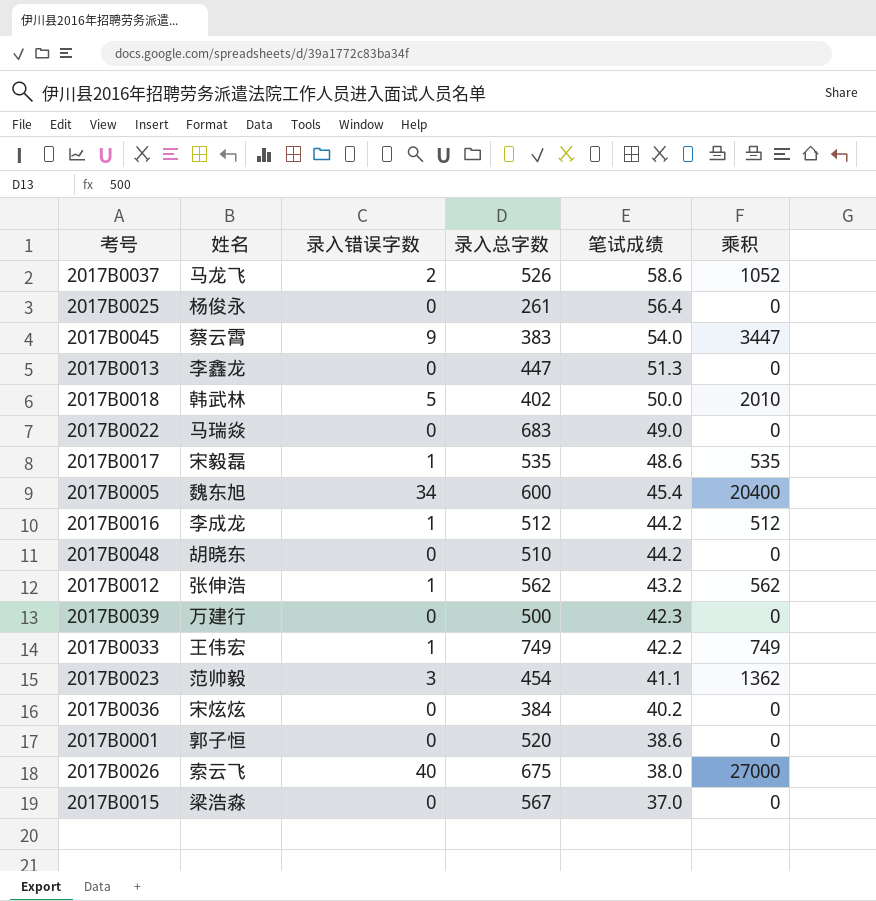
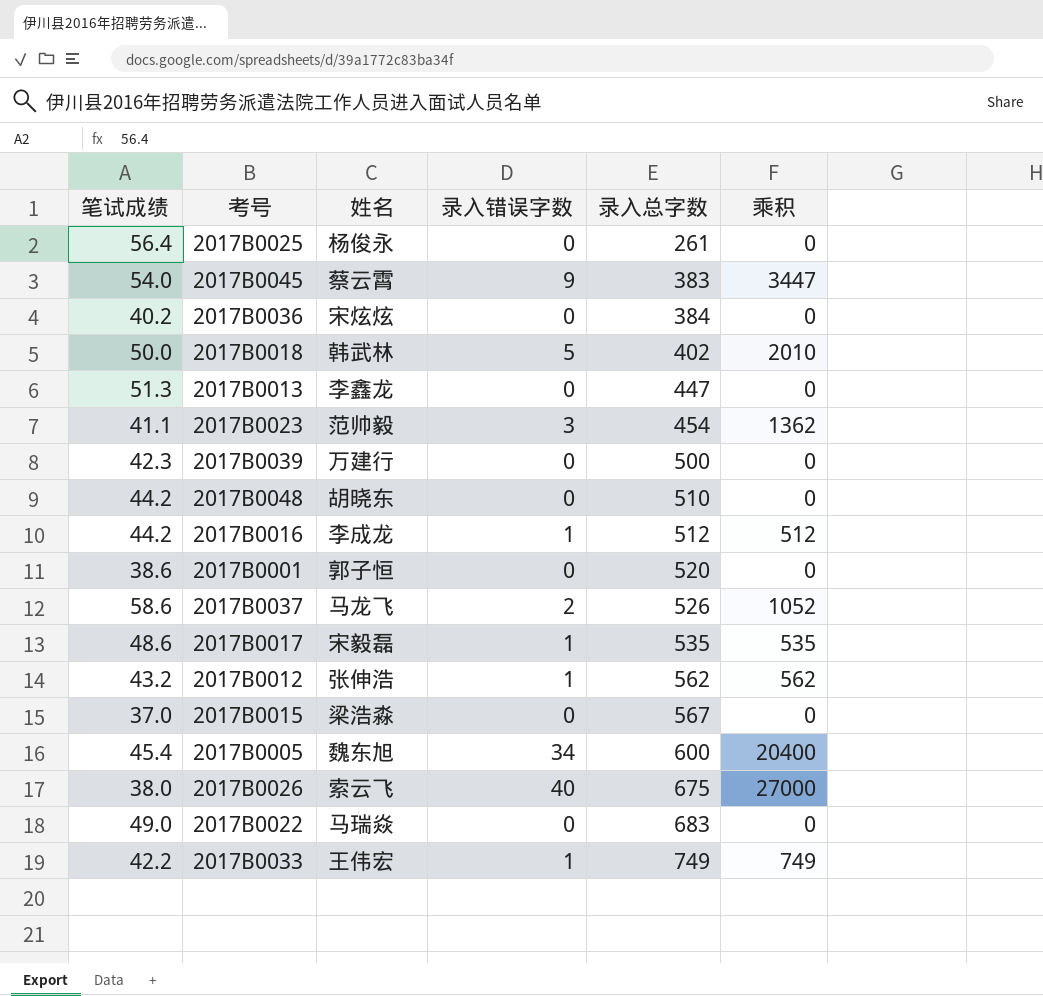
row order: 笔试成绩 descending -> 录入总字数 ascending
column 笔试成绩 | position: 5 -> 1

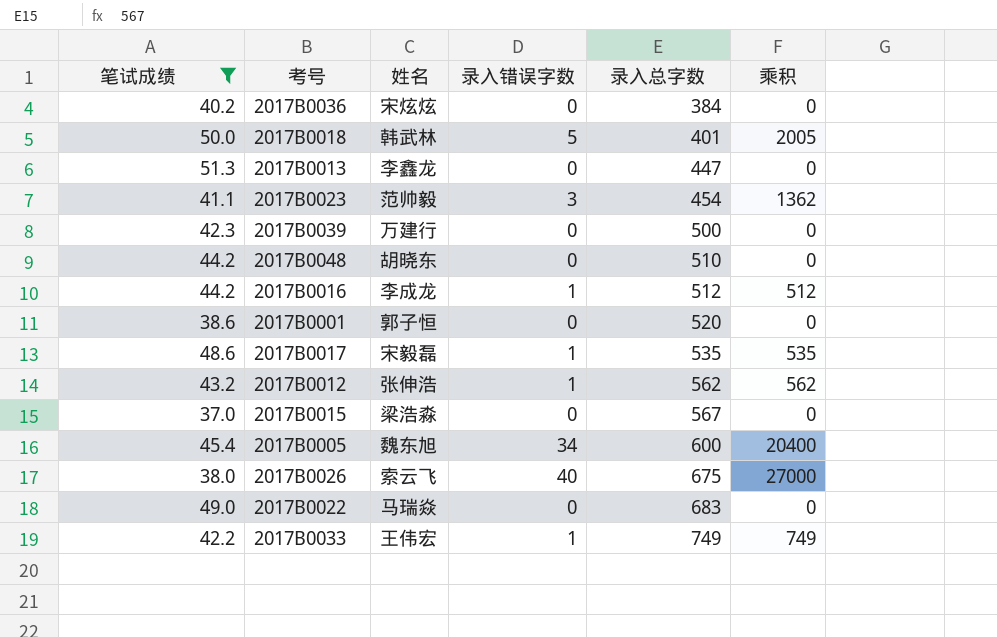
filter: none -> 笔试成绩 <= 51.3
2017B0018 | 录入总字数: 402 -> 401
2017B0018 | 乘积: 2010 -> 2005

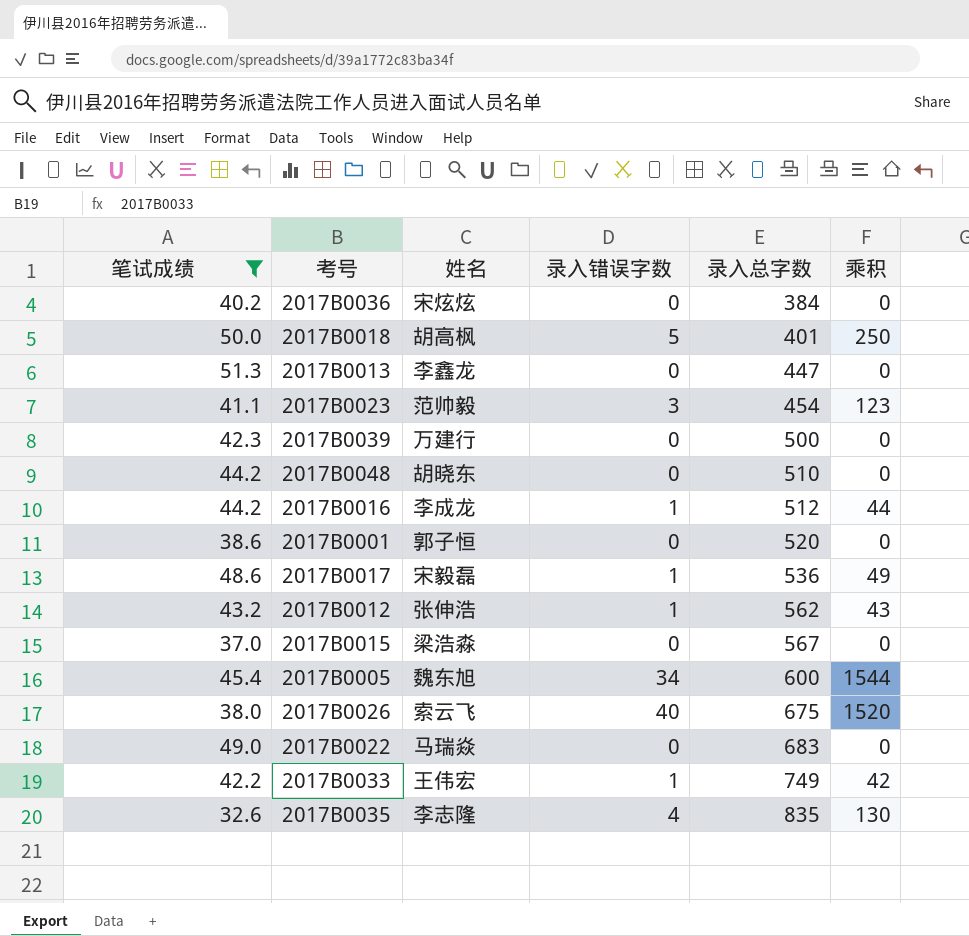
column 乘积 | formula: [录入错误字数] * [录入总字数] -> [笔试成绩] * [录入错误字数]
2017B0018 | 姓名: 韩武林 -> 胡高枫
2017B0017 | 录入总字数: 535 -> 536
row 2017B0035: none -> 32.6 | 李志隆 | 4 | 835 | 130

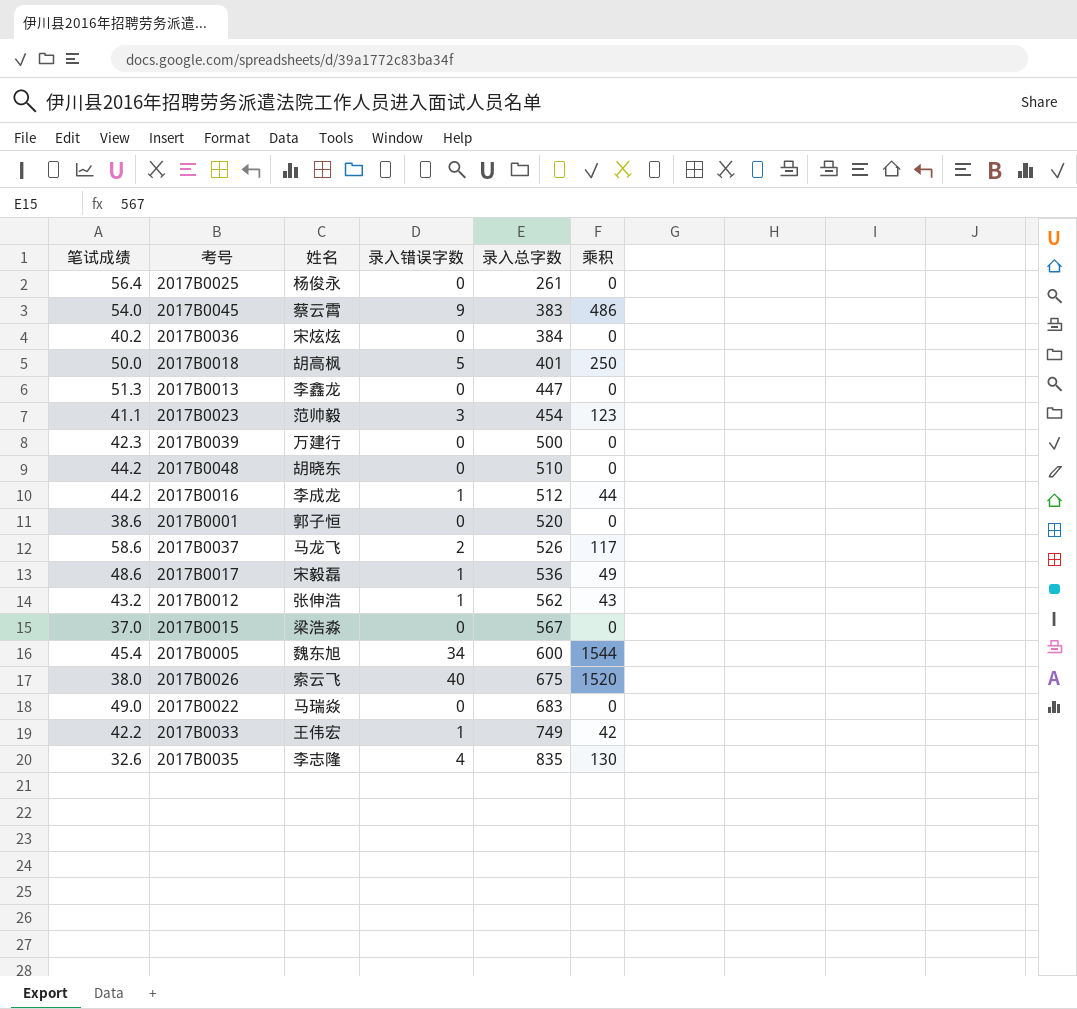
filter: 笔试成绩 <= 51.3 -> none

